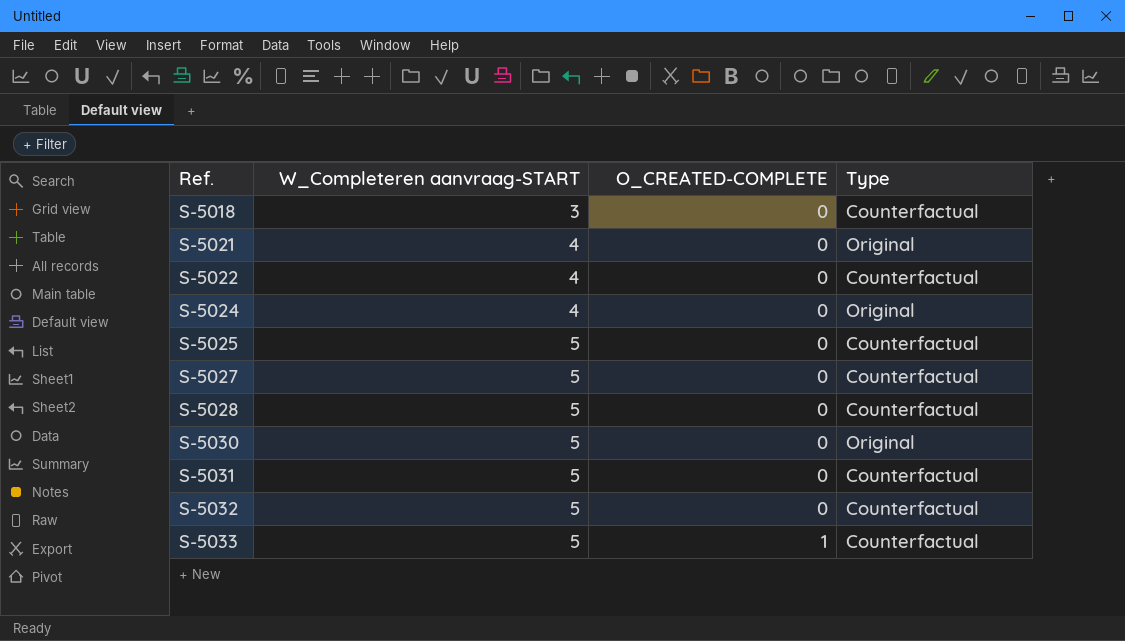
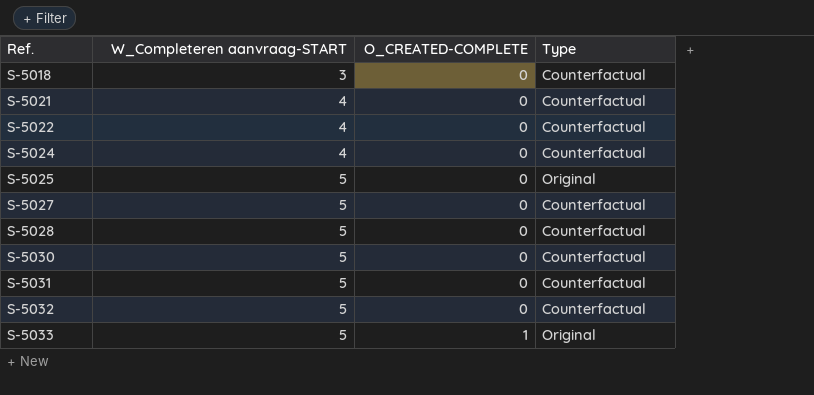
S-5021 | Type: Original -> Counterfactual
S-5024 | Type: Original -> Counterfactual
S-5025 | Type: Counterfactual -> Original
S-5030 | Type: Original -> Counterfactual
S-5033 | Type: Counterfactual -> Original

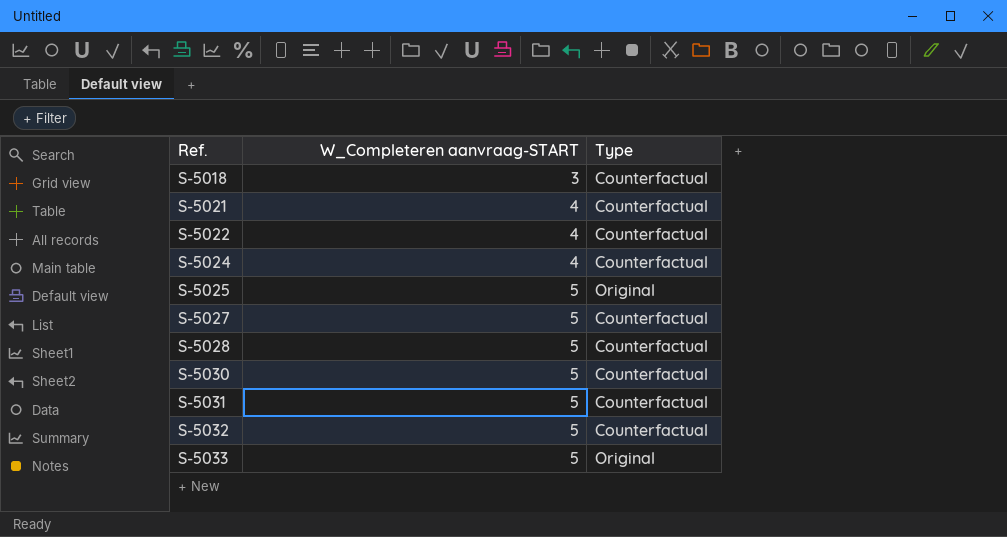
column O_CREATED-COMPLETE | position: 3 -> none

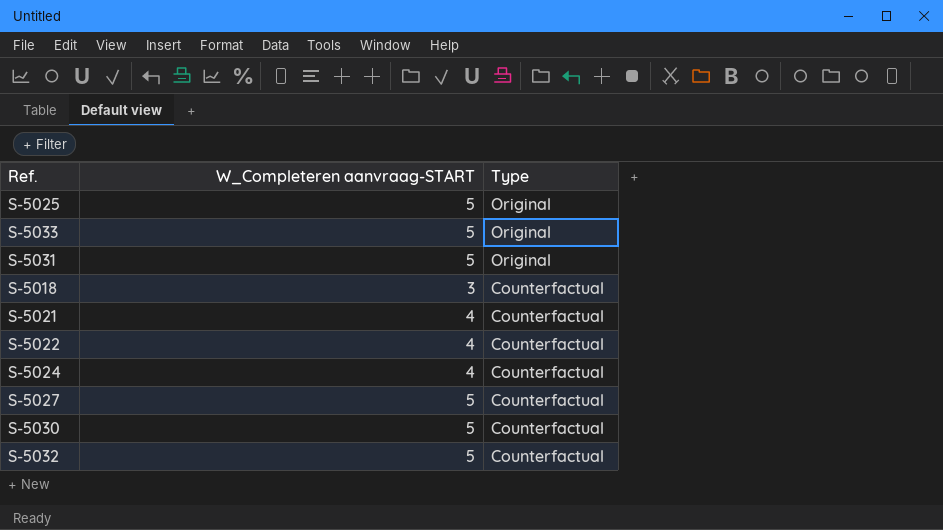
row order: Ref. ascending -> Type descending
row S-5028: 5 | Counterfactual -> none
S-5031 | Type: Counterfactual -> Original

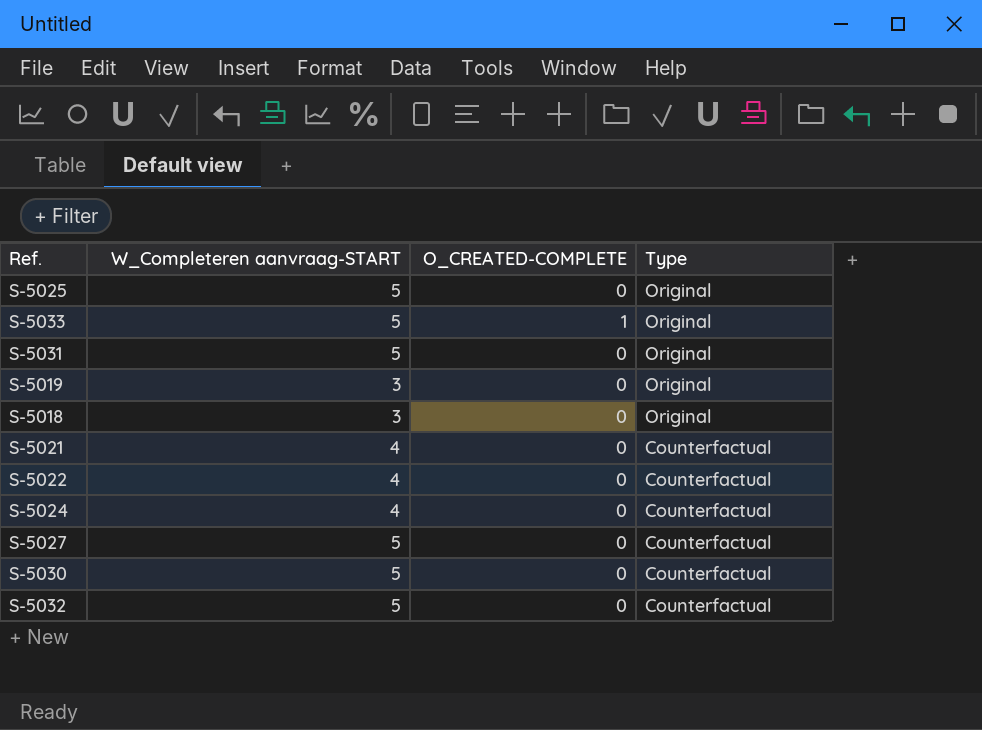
column O_CREATED-COMPLETE | position: none -> 3
row S-5019: none -> 3 | 0 | Original
S-5018 | Type: Counterfactual -> Original

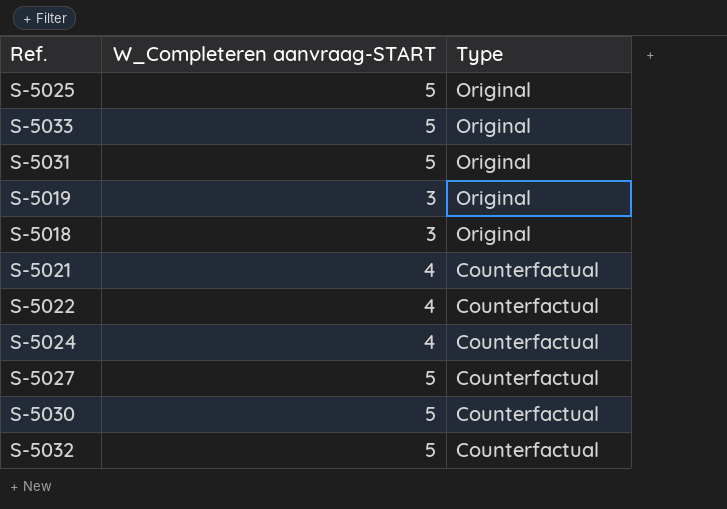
column O_CREATED-COMPLETE | position: 3 -> none

